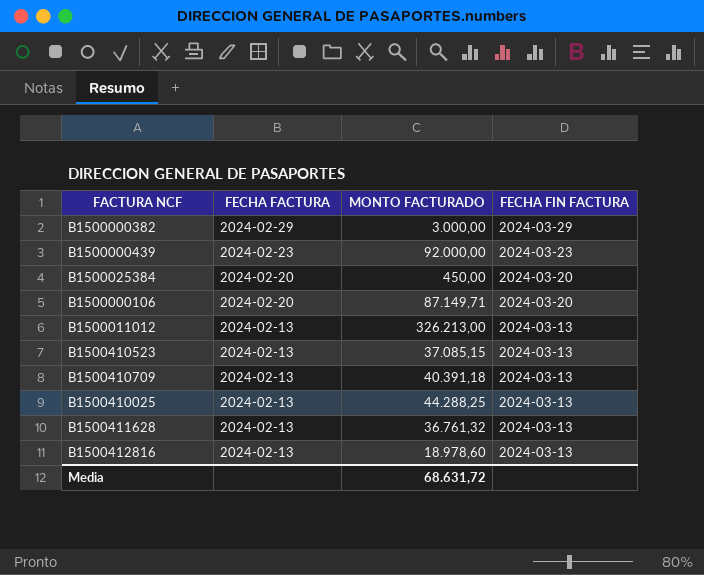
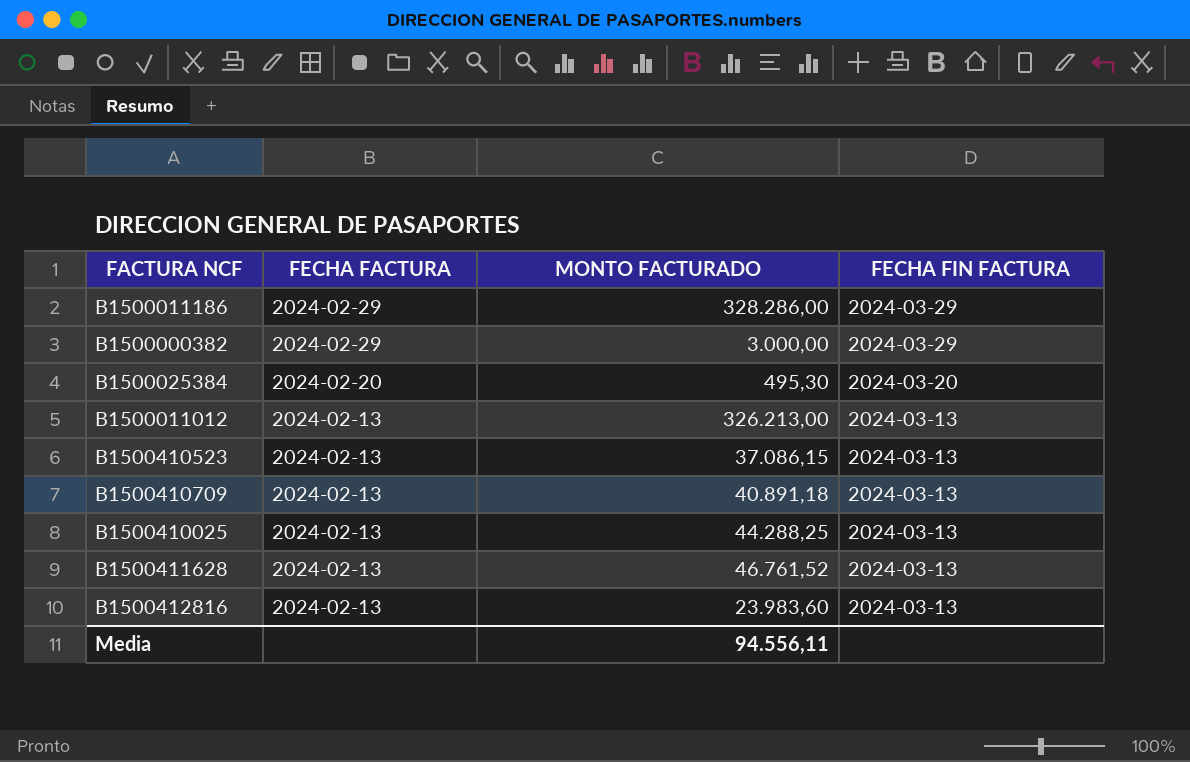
row B1500000439: 2024-02-23 | 92.000,00 | 2024-03-23 -> none
row B1500000106: 2024-02-20 | 87.149,71 | 2024-03-20 -> none
row B1500011186: none -> 2024-02-29 | 328.286,00 | 2024-03-29
B1500025384 | MONTO FACTURADO: 450,00 -> 495,30
B1500410523 | MONTO FACTURADO: 37.085,15 -> 37.086,15
B1500410709 | MONTO FACTURADO: 40.391,18 -> 40.891,18
B1500411628 | MONTO FACTURADO: 36.761,32 -> 46.761,52
B1500412816 | MONTO FACTURADO: 18.978,60 -> 23.983,60
Media | MONTO FACTURADO: 68.631,72 -> 94.556,11

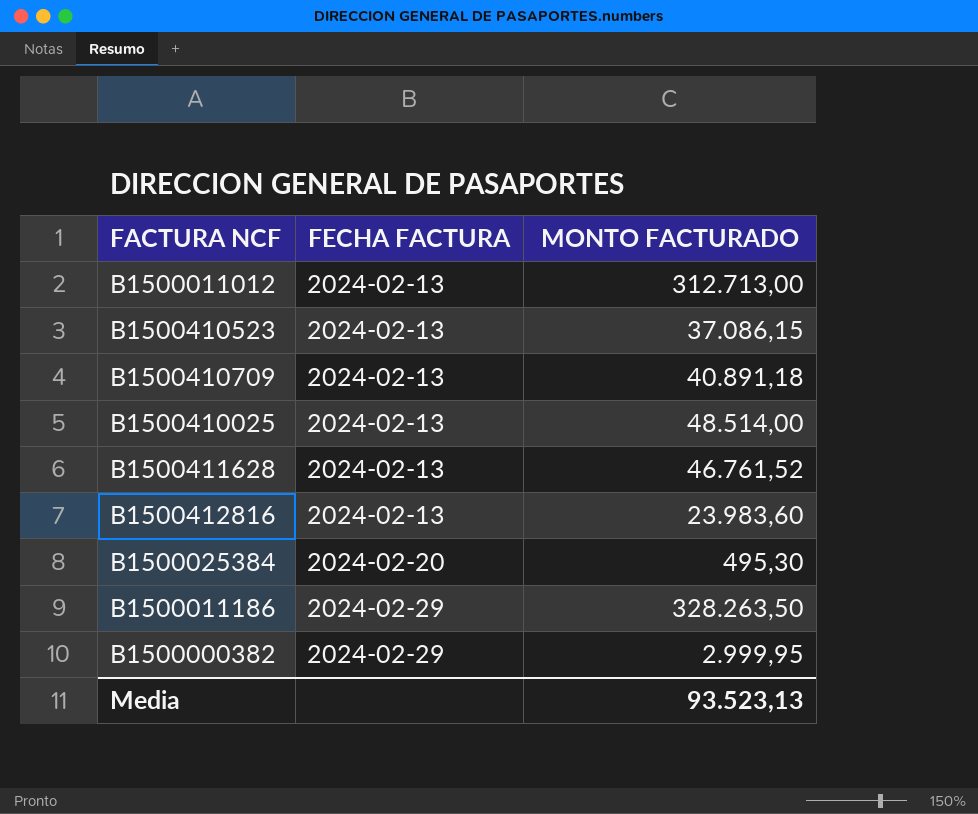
row order: FECHA FACTURA descending -> FECHA FACTURA ascending
column FECHA FIN FACTURA | position: 4 -> none
B1500011012 | MONTO FACTURADO: 326.213,00 -> 312.713,00
B1500410025 | MONTO FACTURADO: 44.288,25 -> 48.514,00
B1500011186 | MONTO FACTURADO: 328.286,00 -> 328.263,50
B1500000382 | MONTO FACTURADO: 3.000,00 -> 2.999,95
Media | MONTO FACTURADO: 94.556,11 -> 93.523,13

